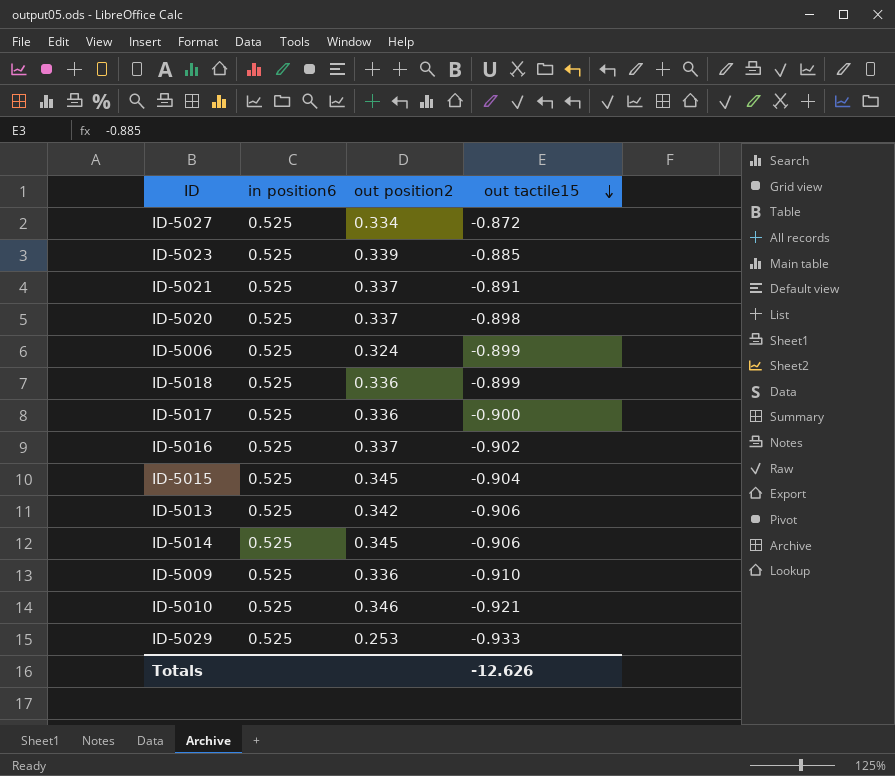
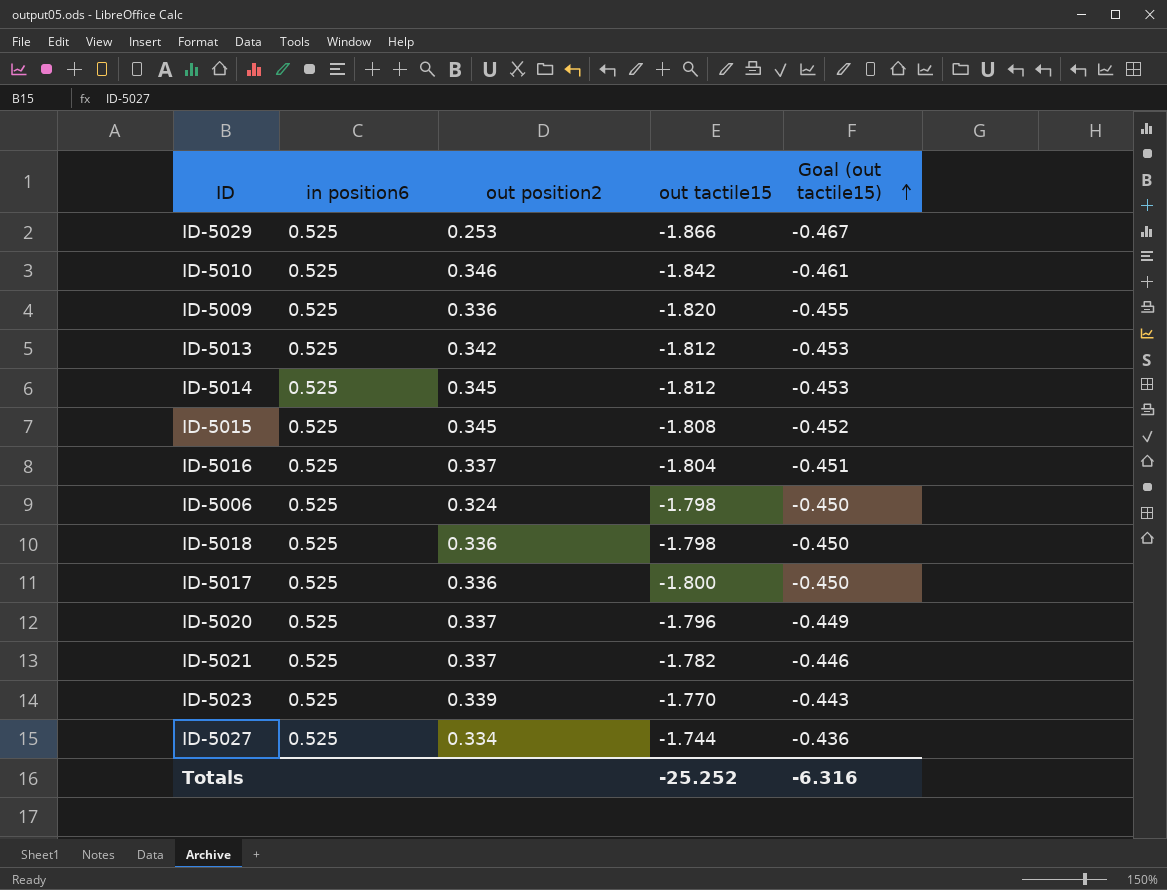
row order: out tactile15 descending -> Goal (out tactile15) ascending
column Goal (out tactile15) | formula: none -> [out tactile15] * 0.25
ID-5029 | out tactile15: -0.933 -> -1.866
ID-5010 | out tactile15: -0.921 -> -1.842
ID-5009 | out tactile15: -0.910 -> -1.820
ID-5013 | out tactile15: -0.906 -> -1.812
ID-5014 | out tactile15: -0.906 -> -1.812
ID-5015 | out tactile15: -0.904 -> -1.808
ID-5016 | out tactile15: -0.902 -> -1.804
ID-5006 | out tactile15: -0.899 -> -1.798
ID-5018 | out tactile15: -0.899 -> -1.798
ID-5017 | out tactile15: -0.900 -> -1.800
ID-5020 | out tactile15: -0.898 -> -1.796
ID-5021 | out tactile15: -0.891 -> -1.782
ID-5023 | out tactile15: -0.885 -> -1.770
ID-5027 | out tactile15: -0.872 -> -1.744
Totals | out tactile15: -12.626 -> -25.252

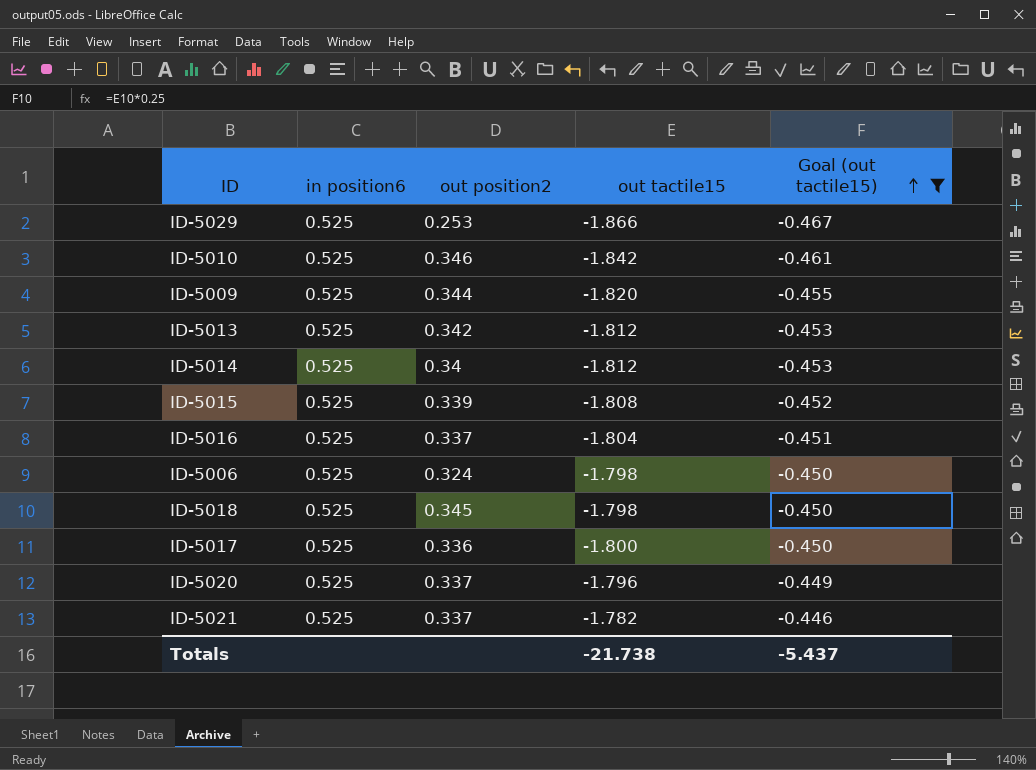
filter: none -> Goal (out tactile15) <= -0.446
ID-5009 | out position2: 0.336 -> 0.344
ID-5014 | out position2: 0.345 -> 0.34
ID-5015 | out position2: 0.345 -> 0.339
ID-5018 | out position2: 0.336 -> 0.345
Totals | out tactile15: -25.252 -> -21.738
Totals | Goal (out tactile15): -6.316 -> -5.437

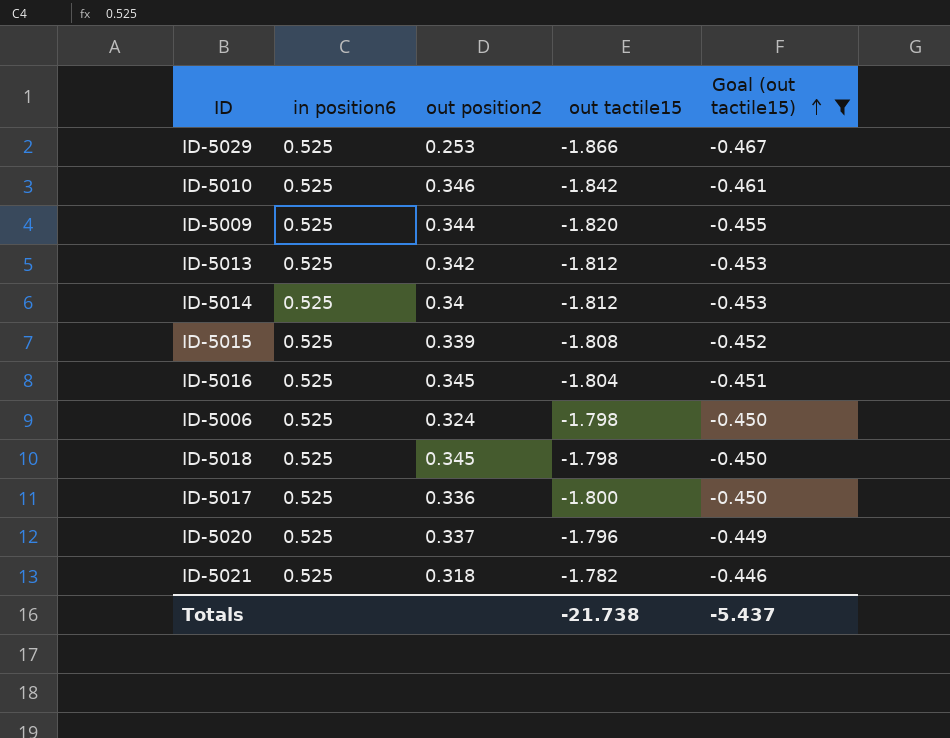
ID-5016 | out position2: 0.337 -> 0.345
ID-5021 | out position2: 0.337 -> 0.318

